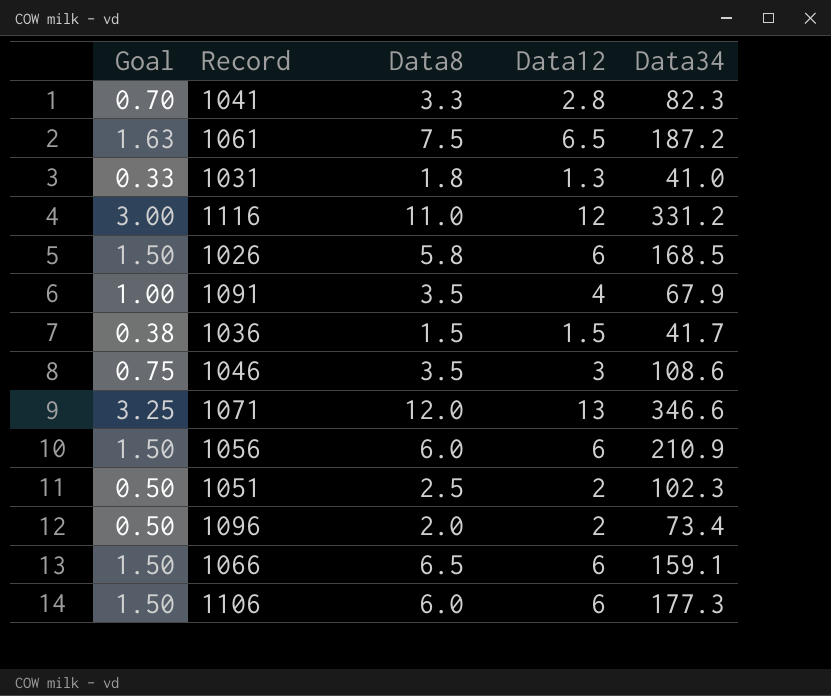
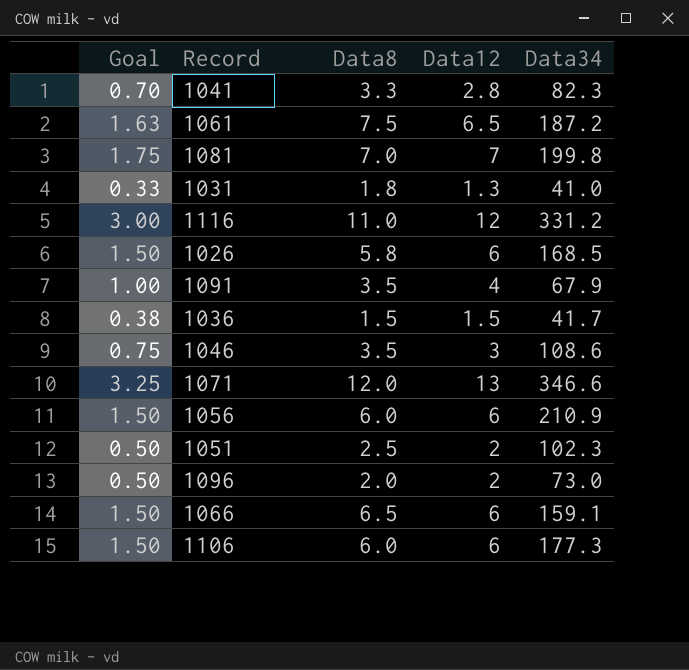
row 1081: none -> 1.75 | 7.0 | 7 | 199.8
1096 | Data34: 73.4 -> 73.0

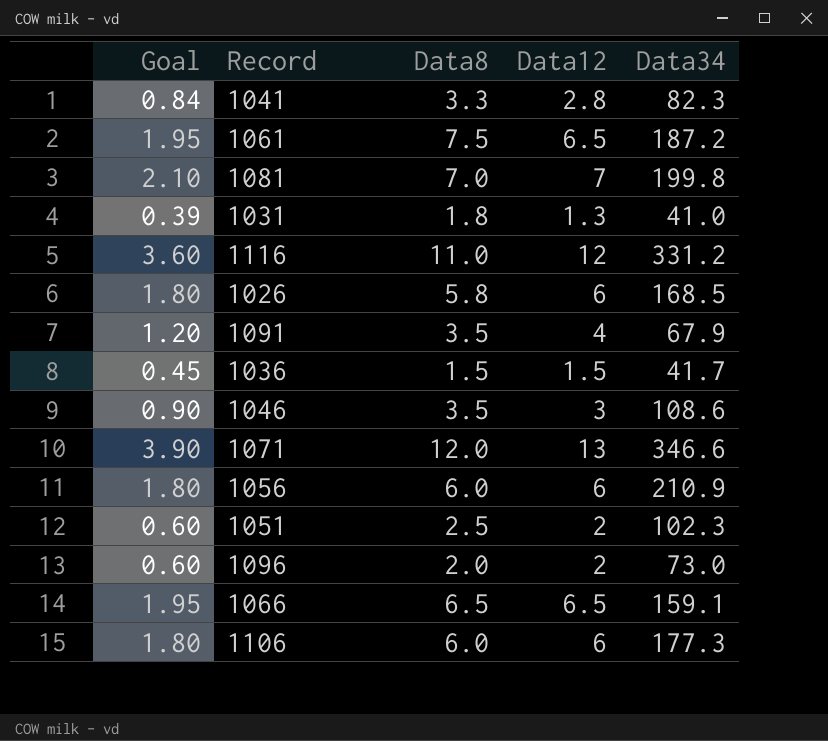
column Goal | formula: [Data12] * 0.25 -> [Data12] * 0.3
1066 | Data12: 6 -> 6.5

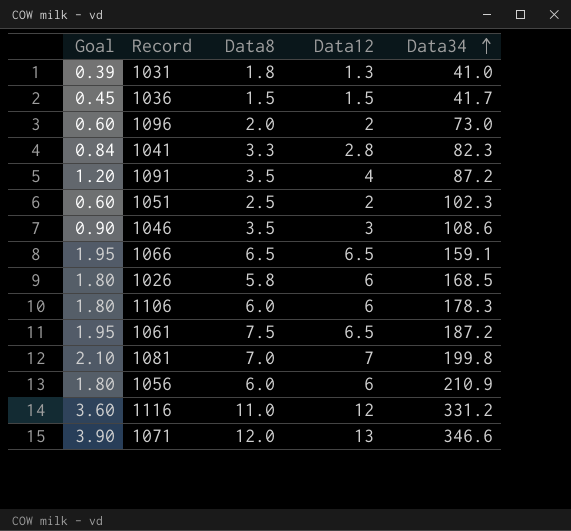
row order: none -> Data34 ascending
1091 | Data34: 67.9 -> 87.2
1106 | Data34: 177.3 -> 178.3

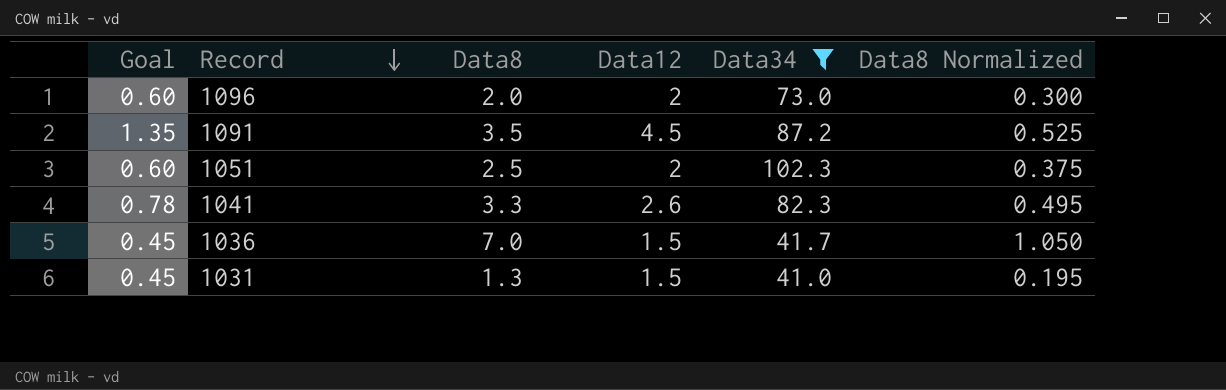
filter: none -> Data34 <= 102.3
row order: Data34 ascending -> Record descending
column Data8 Normalized | formula: none -> [Data8] * 0.15
1091 | Goal: 1.20 -> 1.35
1091 | Data12: 4 -> 4.5
1041 | Goal: 0.84 -> 0.78
1041 | Data12: 2.8 -> 2.6
1036 | Data8: 1.5 -> 7.0
1031 | Goal: 0.39 -> 0.45
1031 | Data8: 1.8 -> 1.3
1031 | Data12: 1.3 -> 1.5

